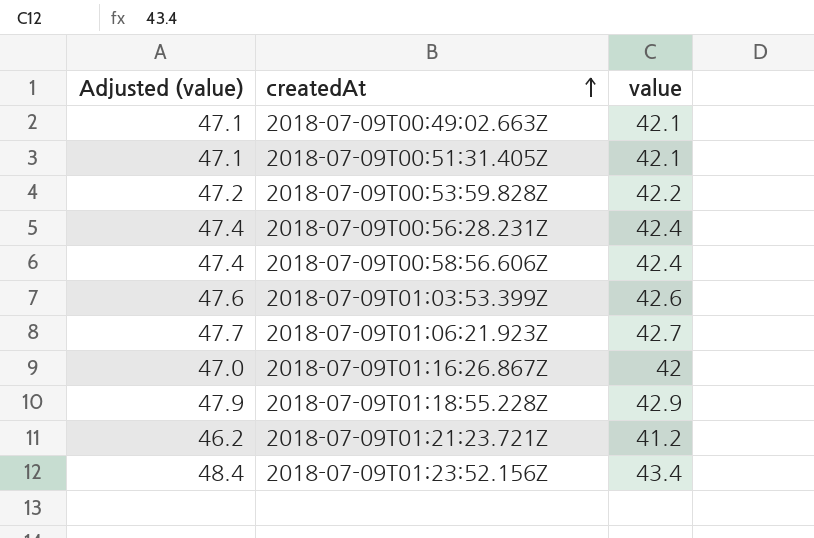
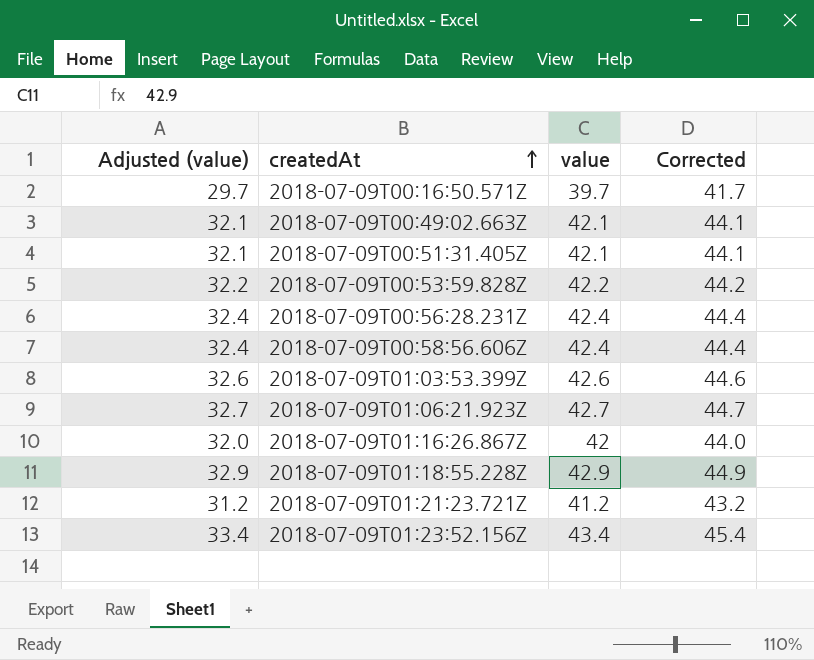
column Adjusted (value) | formula: [value] + 5 -> [value] - 10
column Corrected | formula: none -> [value] + 2
row 2018-07-09T00:16:50.571Z: none -> 29.7 | 39.7 | 41.7

